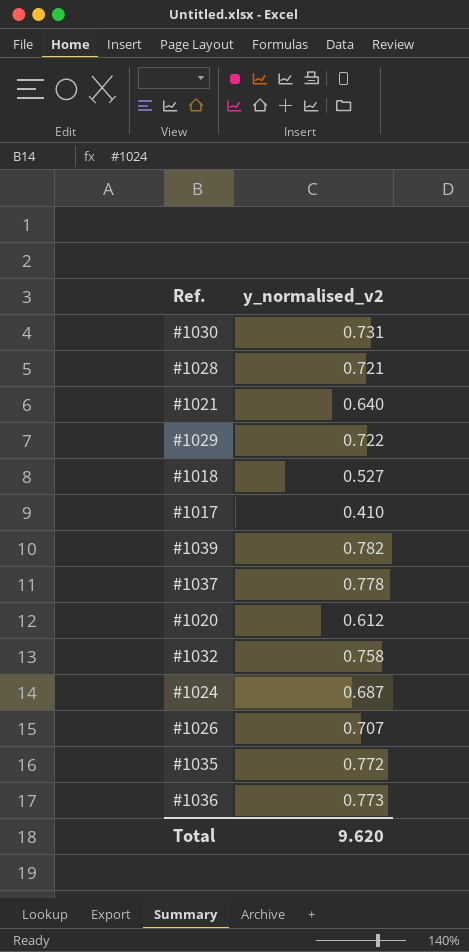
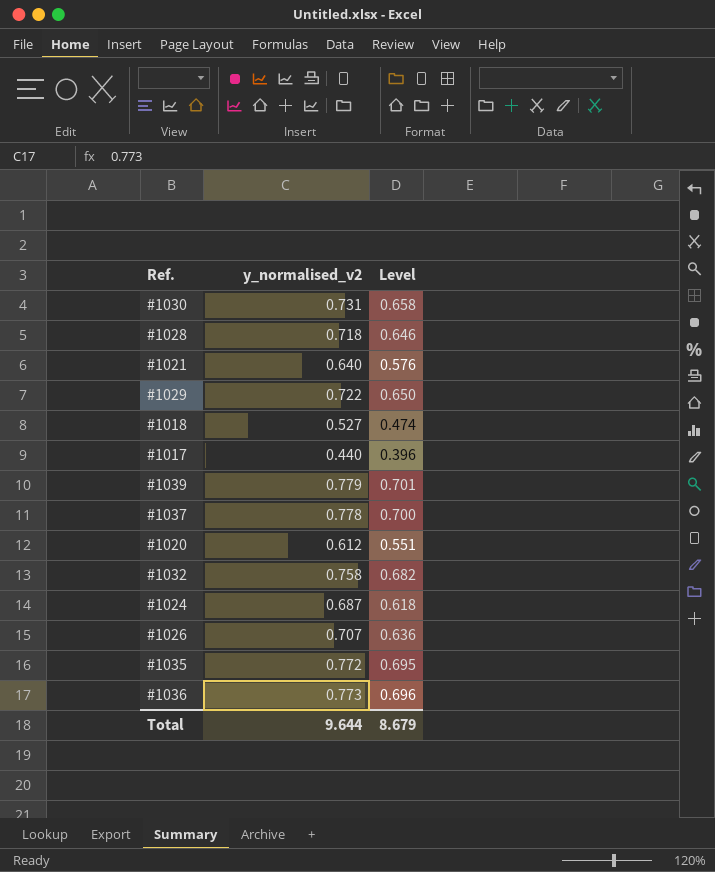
column Level | formula: none -> [y_normalised_v2] * 0.9
#1028 | y_normalised_v2: 0.721 -> 0.718
#1017 | y_normalised_v2: 0.410 -> 0.440
#1039 | y_normalised_v2: 0.782 -> 0.779
Total | y_normalised_v2: 9.620 -> 9.644

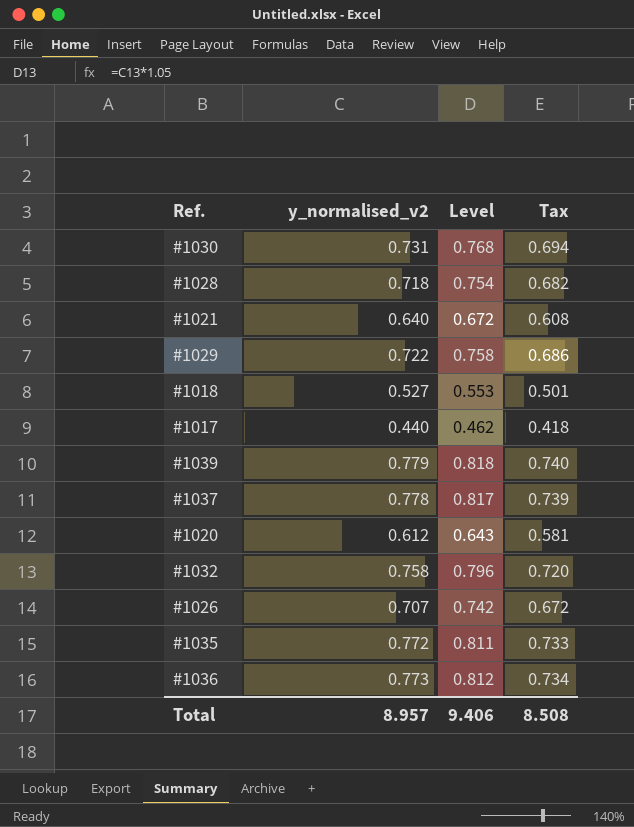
column Level | formula: [y_normalised_v2] * 0.9 -> [y_normalised_v2] * 1.05
column Tax | formula: none -> [y_normalised_v2] * 0.95
row #1024: 0.687 | 0.618 -> none
Total | y_normalised_v2: 9.644 -> 8.957
Total | Level: 8.679 -> 9.406

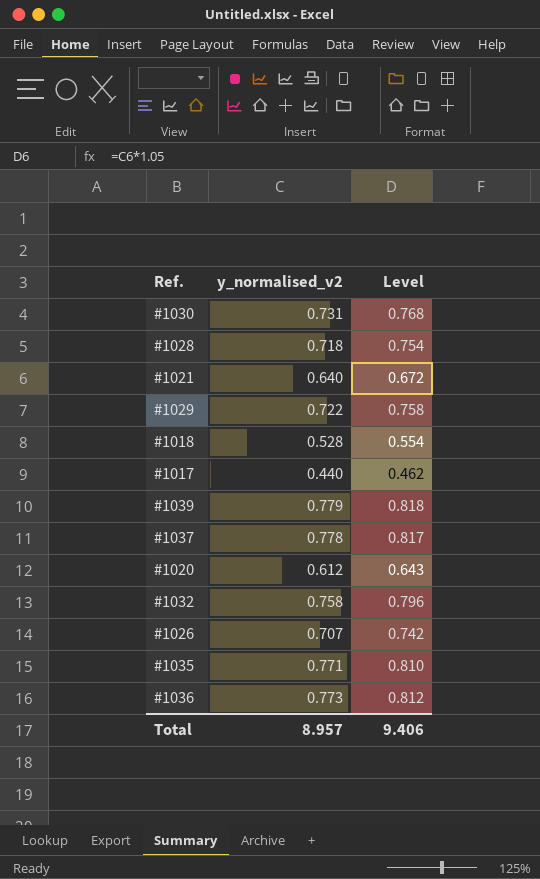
column Tax | formula: [y_normalised_v2] * 0.95 -> none
#1018 | y_normalised_v2: 0.527 -> 0.528
#1018 | Level: 0.553 -> 0.554
#1035 | y_normalised_v2: 0.772 -> 0.771
#1035 | Level: 0.811 -> 0.810

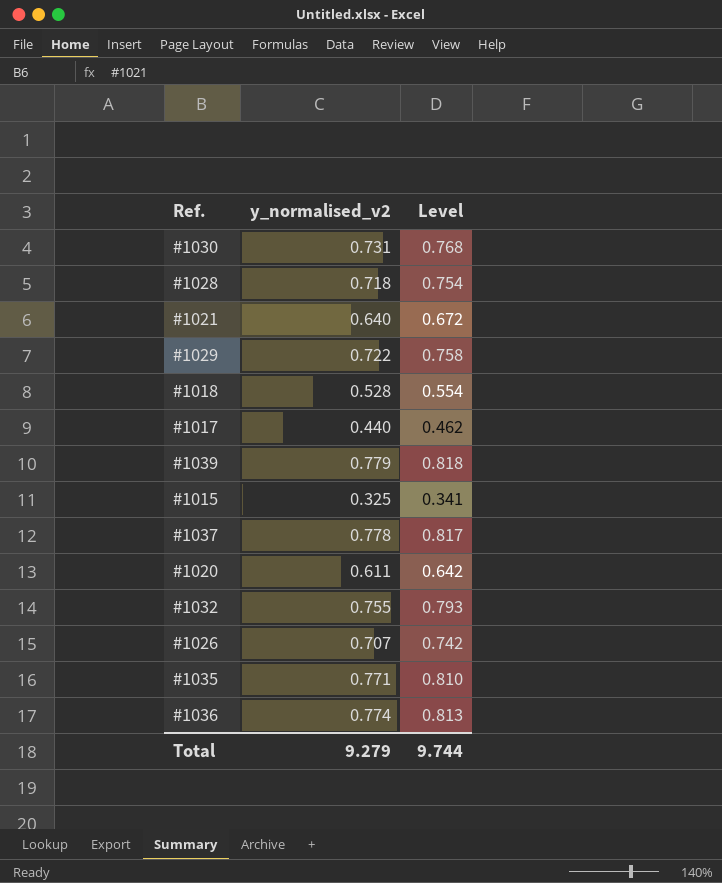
row #1015: none -> 0.325 | 0.341
#1020 | y_normalised_v2: 0.612 -> 0.611
#1020 | Level: 0.643 -> 0.642
#1032 | y_normalised_v2: 0.758 -> 0.755
#1032 | Level: 0.796 -> 0.793
#1036 | y_normalised_v2: 0.773 -> 0.774
#1036 | Level: 0.812 -> 0.813
Total | y_normalised_v2: 8.957 -> 9.279
Total | Level: 9.406 -> 9.744

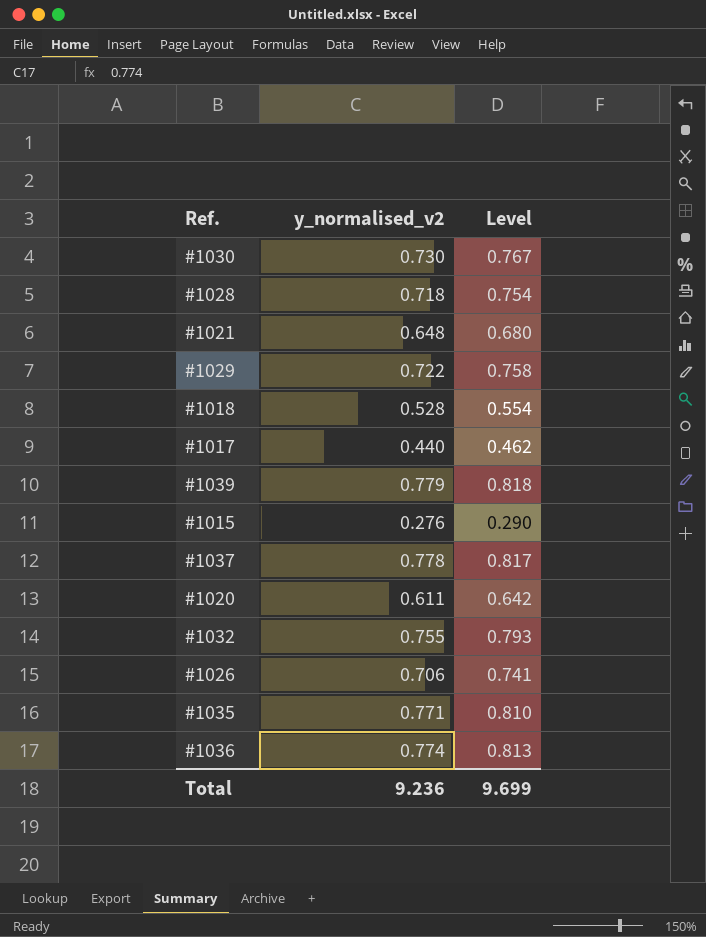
#1030 | y_normalised_v2: 0.731 -> 0.730
#1030 | Level: 0.768 -> 0.767
#1021 | y_normalised_v2: 0.640 -> 0.648
#1021 | Level: 0.672 -> 0.680
#1015 | y_normalised_v2: 0.325 -> 0.276
#1015 | Level: 0.341 -> 0.290
#1026 | y_normalised_v2: 0.707 -> 0.706
#1026 | Level: 0.742 -> 0.741
Total | y_normalised_v2: 9.279 -> 9.236
Total | Level: 9.744 -> 9.699

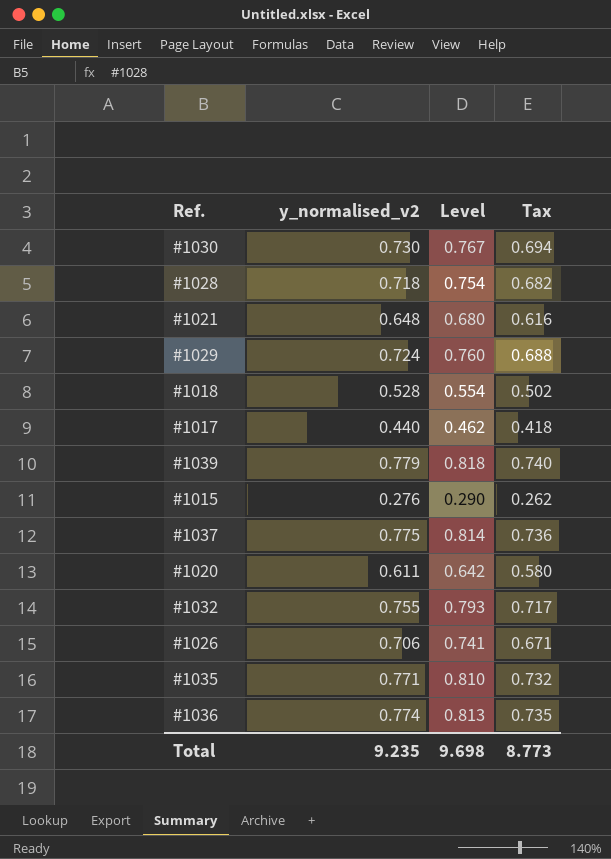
column Tax | formula: none -> [y_normalised_v2] * 0.95
#1029 | y_normalised_v2: 0.722 -> 0.724
#1029 | Level: 0.758 -> 0.760
#1037 | y_normalised_v2: 0.778 -> 0.775
#1037 | Level: 0.817 -> 0.814
Total | y_normalised_v2: 9.236 -> 9.235
Total | Level: 9.699 -> 9.698

